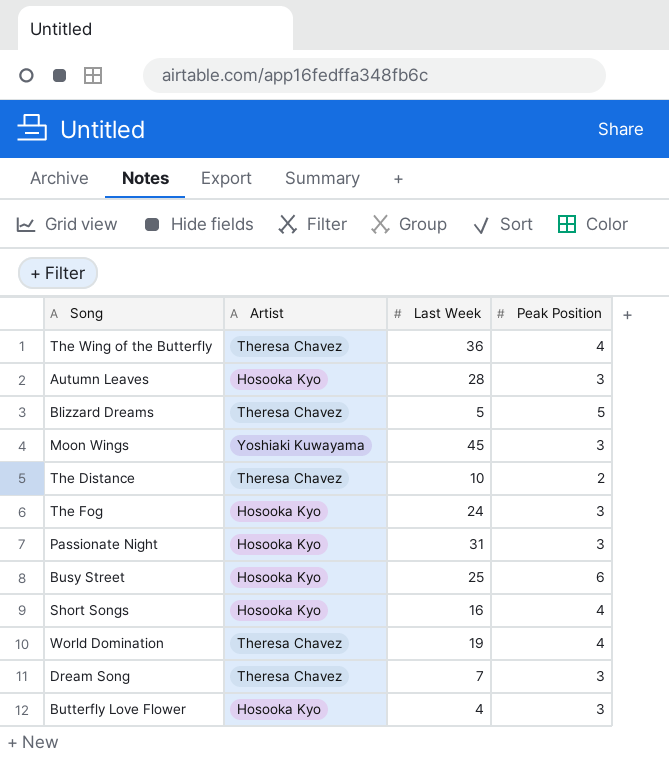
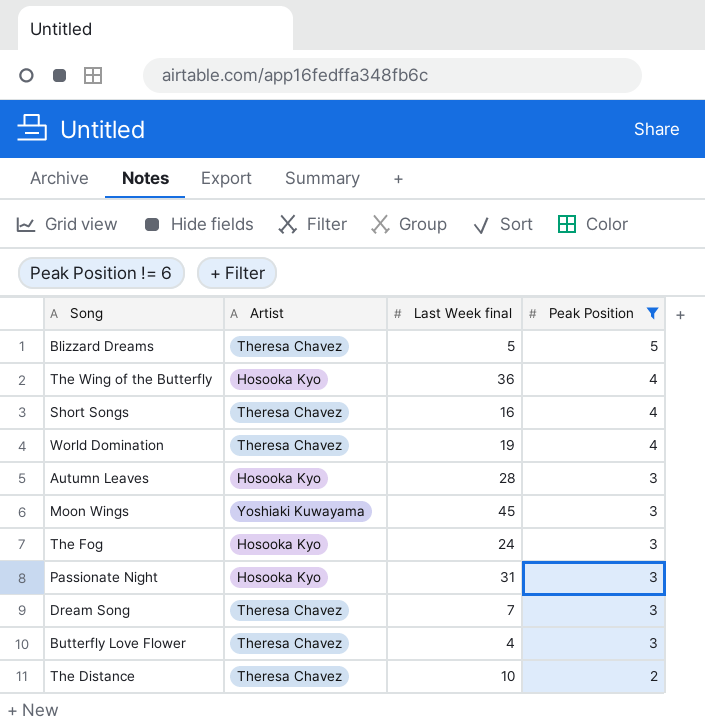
filter: none -> Peak Position != 6
row order: none -> Peak Position descending
column name: Last Week -> Last Week final
The Wing of the Butterfly | Artist: Theresa Chavez -> Hosooka Kyo
Short Songs | Artist: Hosooka Kyo -> Theresa Chavez
Butterfly Love Flower | Artist: Hosooka Kyo -> Theresa Chavez

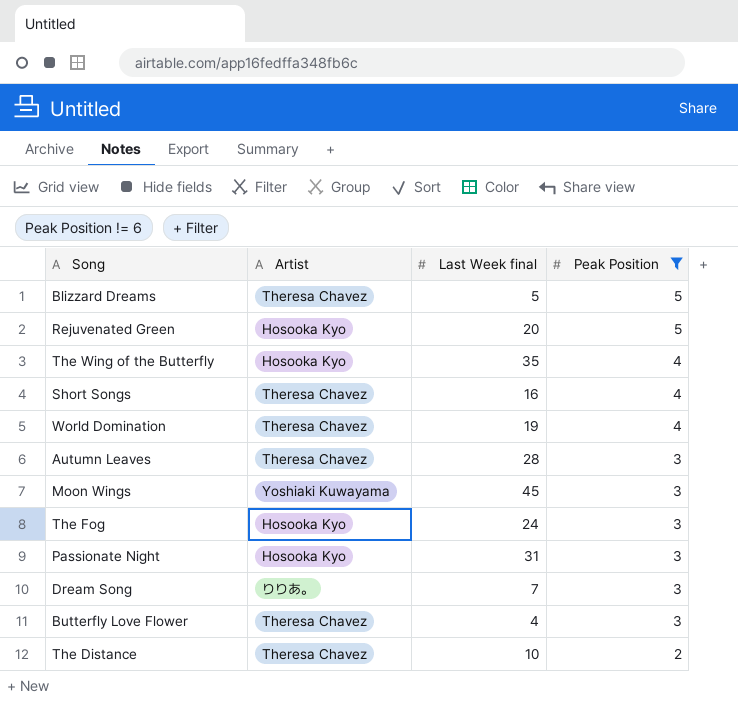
row Rejuvenated Green: none -> Hosooka Kyo | 20 | 5
The Wing of the Butterfly | Last Week final: 36 -> 35
Autumn Leaves | Artist: Hosooka Kyo -> Theresa Chavez
Dream Song | Artist: Theresa Chavez -> りりあ。

